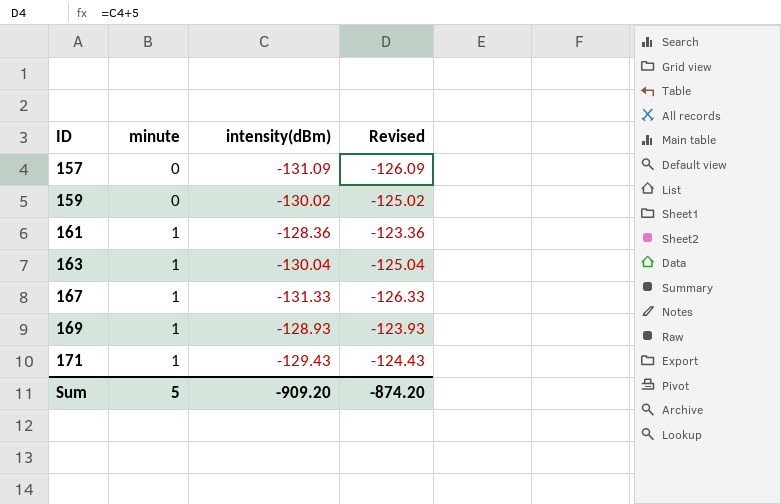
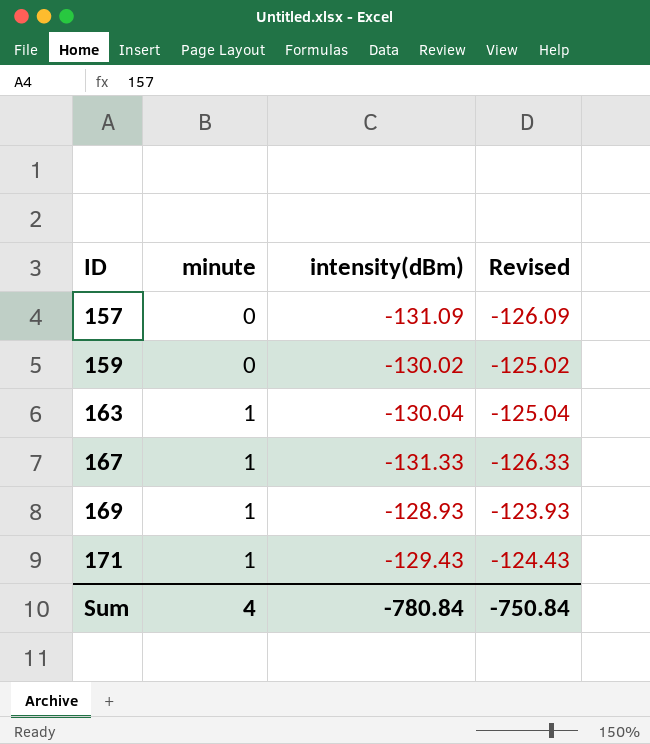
row 161: 1 | -128.36 | -123.36 -> none
Sum | minute: 5 -> 4
Sum | intensity(dBm): -909.20 -> -780.84
Sum | Revised: -874.20 -> -750.84

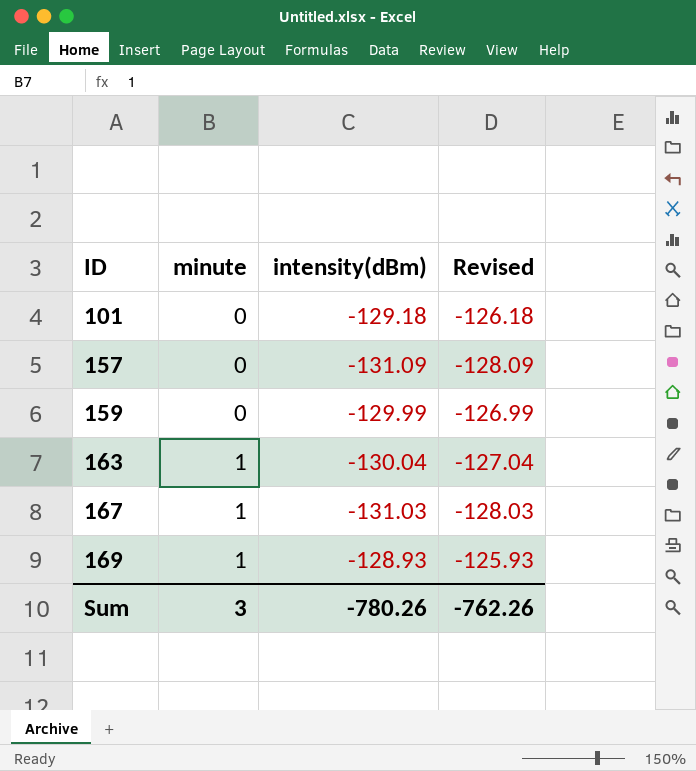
column Revised | formula: [intensity(dBm)] + 5 -> [intensity(dBm)] + 3
row 171: 1 | -129.43 | -124.43 -> none
row 101: none -> 0 | -129.18 | -126.18
159 | intensity(dBm): -130.02 -> -129.99
167 | intensity(dBm): -131.33 -> -131.03
Sum | minute: 4 -> 3
Sum | intensity(dBm): -780.84 -> -780.26
Sum | Revised: -750.84 -> -762.26

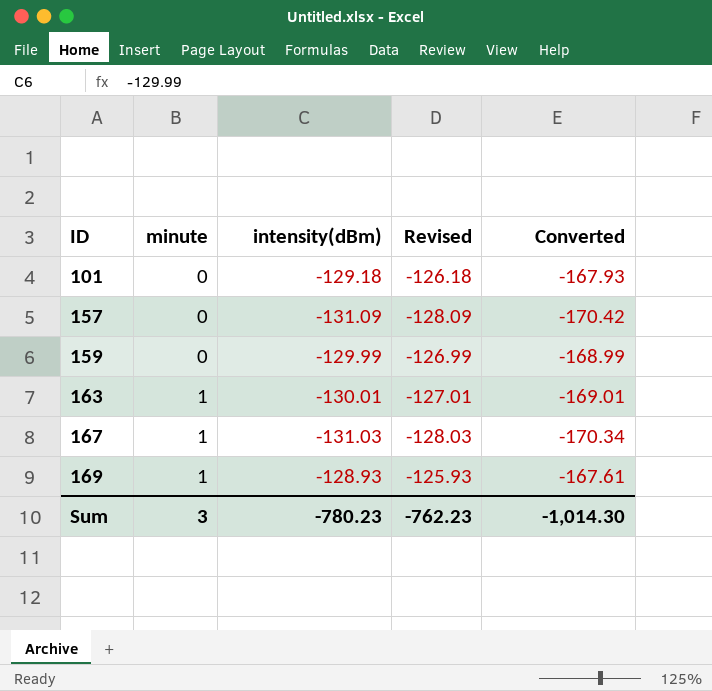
column Converted | formula: none -> [intensity(dBm)] * 1.3
163 | intensity(dBm): -130.04 -> -130.01
163 | Revised: -127.04 -> -127.01
Sum | intensity(dBm): -780.26 -> -780.23
Sum | Revised: -762.26 -> -762.23

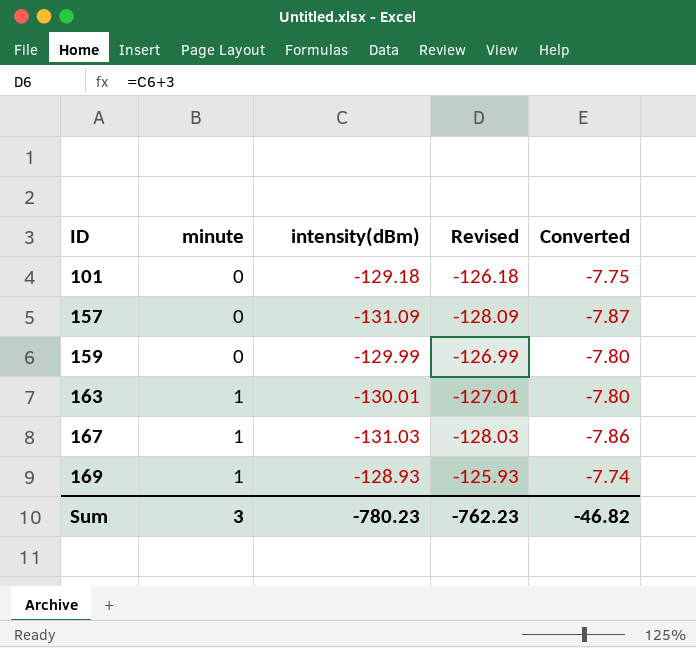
column Converted | formula: [intensity(dBm)] * 1.3 -> [intensity(dBm)] * 0.06
Sum | Converted: -1,014.30 -> -46.82

